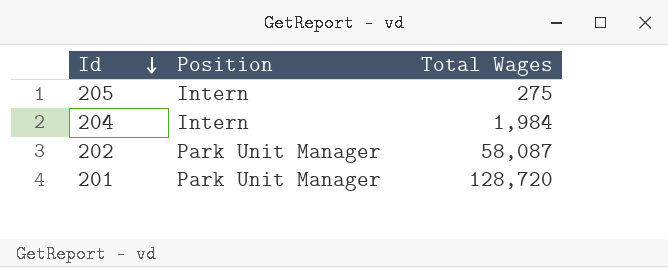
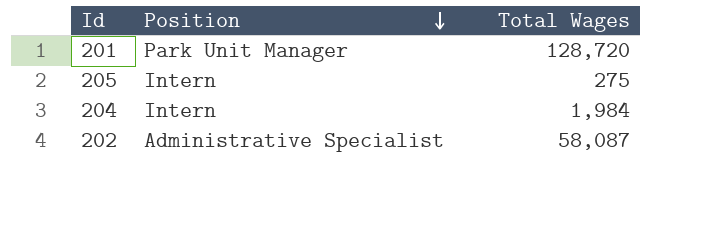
row order: Id descending -> Position descending
202 | Position: Park Unit Manager -> Administrative Specialist

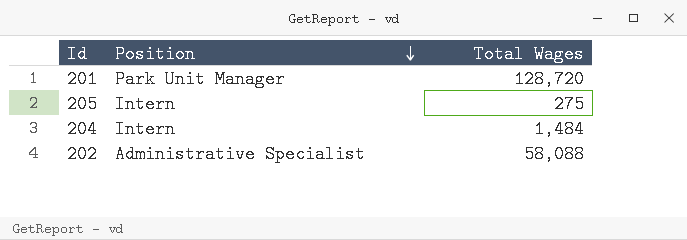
204 | Total Wages: 1,984 -> 1,484
202 | Total Wages: 58,087 -> 58,088

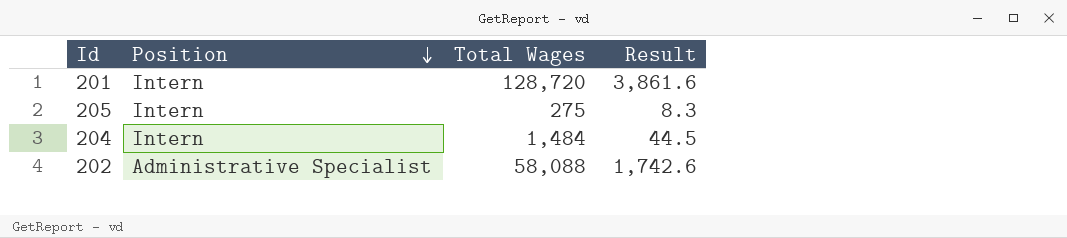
column Result | formula: none -> [Total Wages] * 0.03
201 | Position: Park Unit Manager -> Intern

